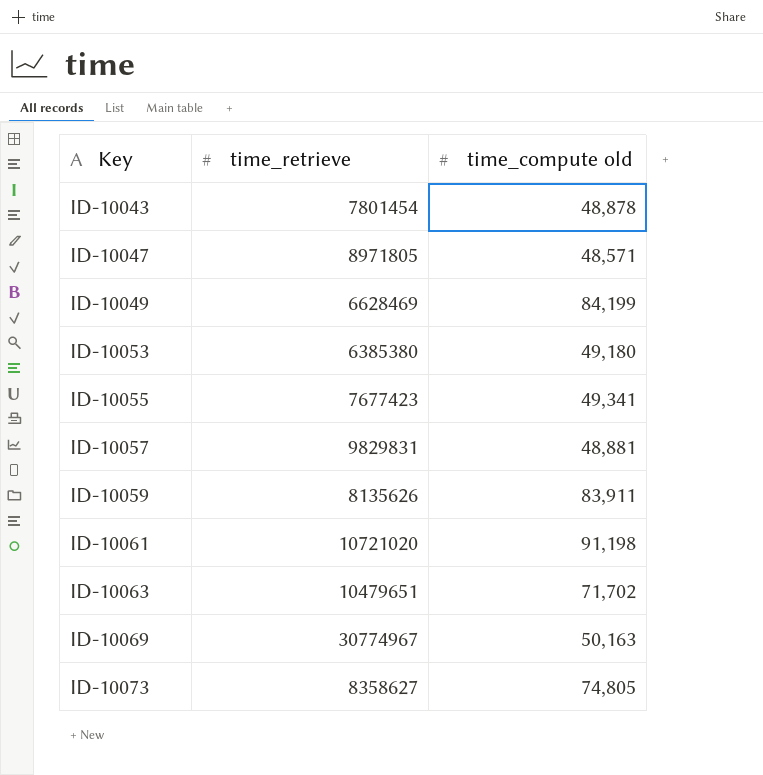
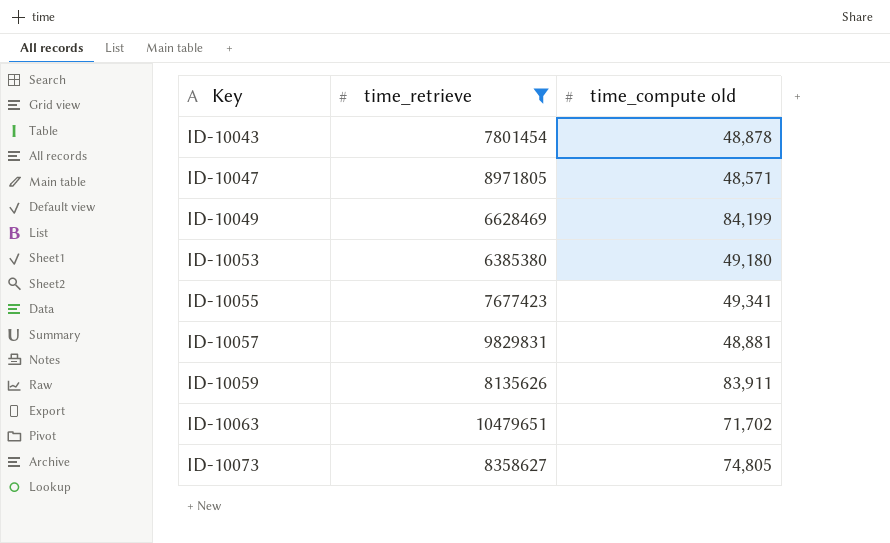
filter: none -> time_retrieve <= 10479651

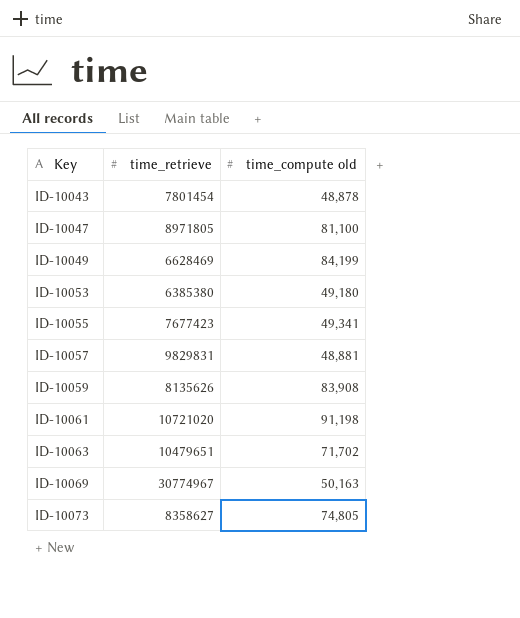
filter: time_retrieve <= 10479651 -> none
ID-10047 | time_compute old: 48,571 -> 81,100
ID-10059 | time_compute old: 83,911 -> 83,908

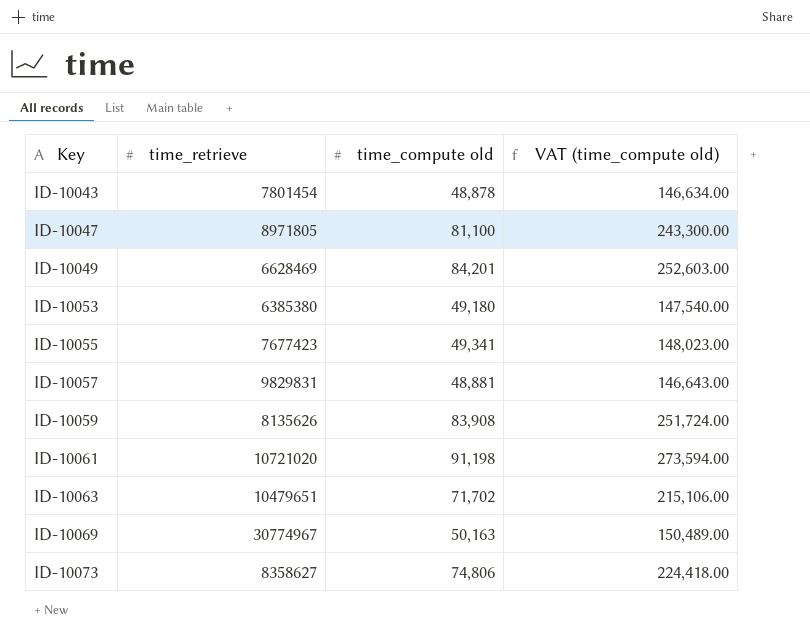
column VAT (time_compute old) | formula: none -> [time_compute old] * 3
ID-10049 | time_compute old: 84,199 -> 84,201
ID-10073 | time_compute old: 74,805 -> 74,806

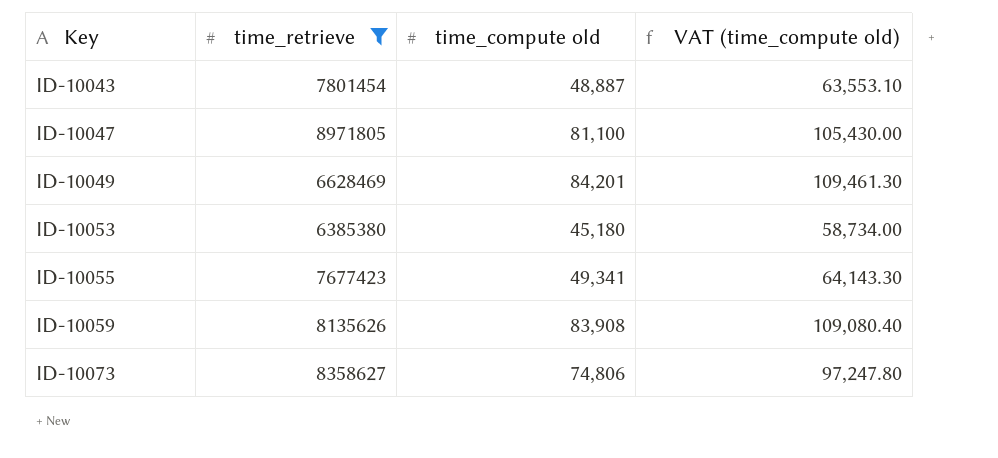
filter: none -> time_retrieve <= 8971805
column VAT (time_compute old) | formula: [time_compute old] * 3 -> [time_compute old] * 1.3
ID-10043 | time_compute old: 48,878 -> 48,887
ID-10053 | time_compute old: 49,180 -> 45,180

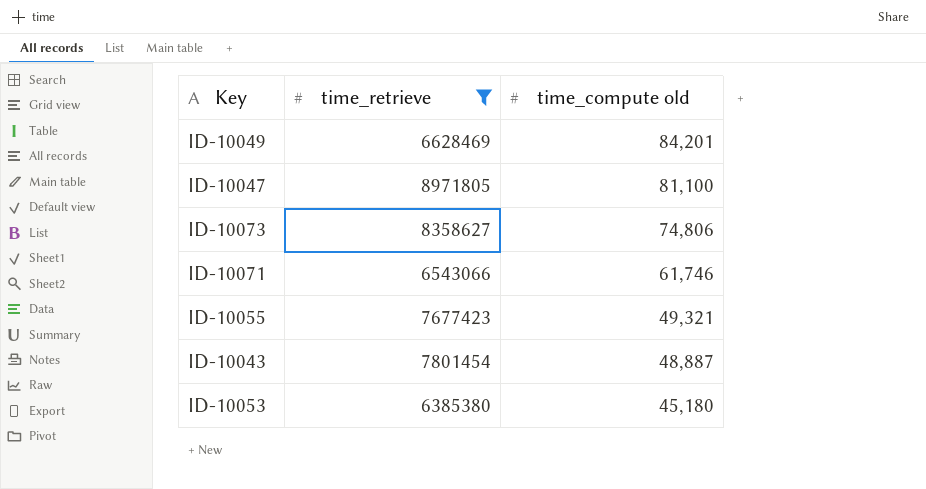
row order: Key ascending -> time_compute old descending
column VAT (time_compute old) | formula: [time_compute old] * 1.3 -> none
row ID-10059: 8135626 | 83,908 | 109,080.40 -> none
row ID-10071: none -> 6543066 | 61,746
ID-10055 | time_compute old: 49,341 -> 49,321

